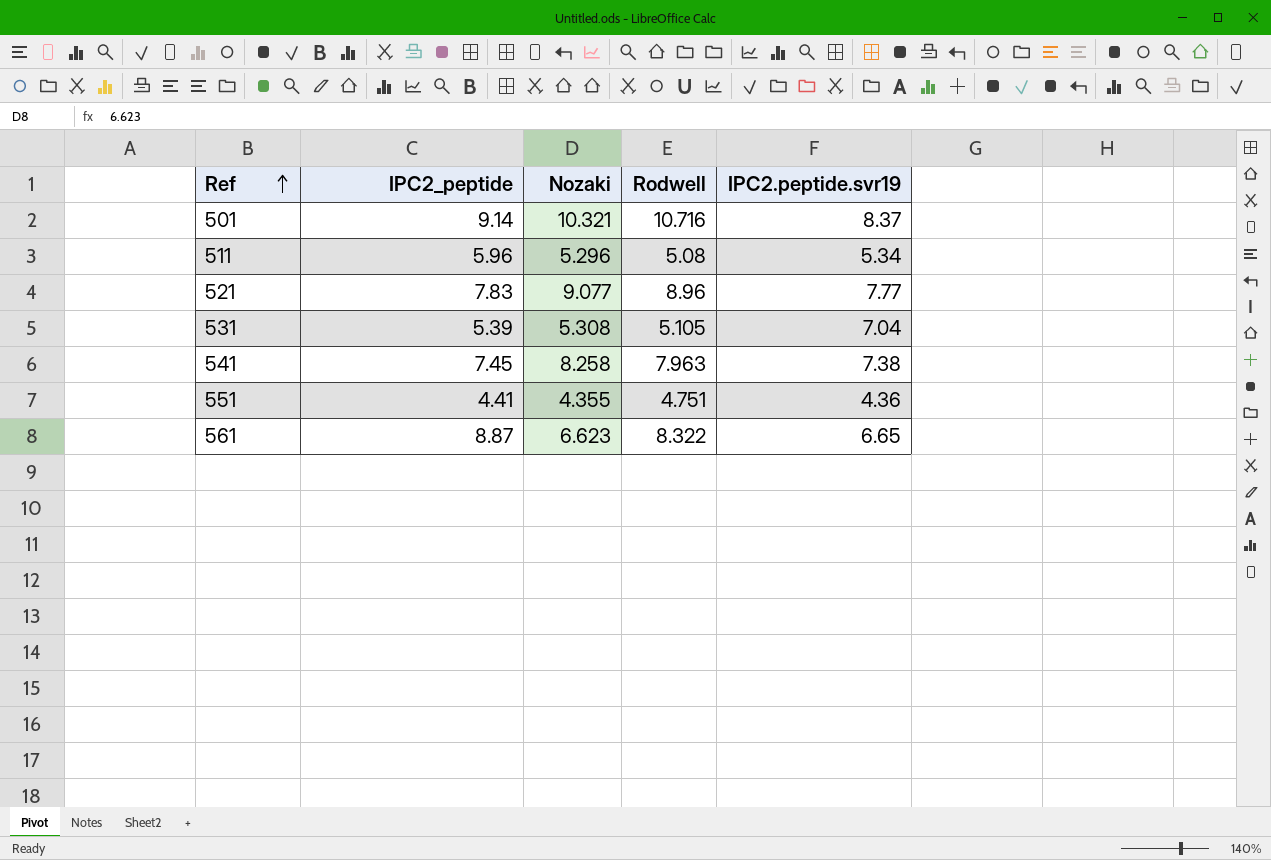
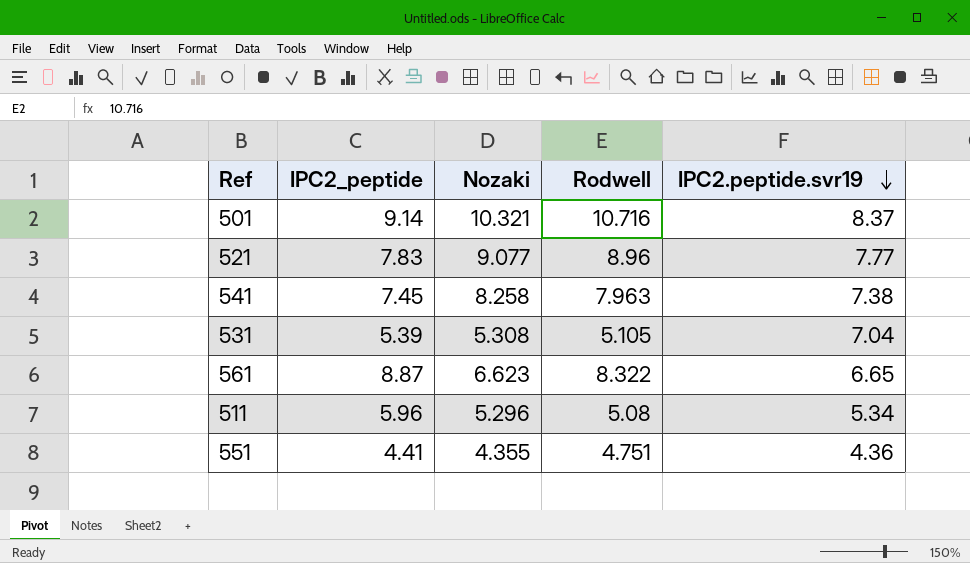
row order: Ref ascending -> IPC2.peptide.svr19 descending

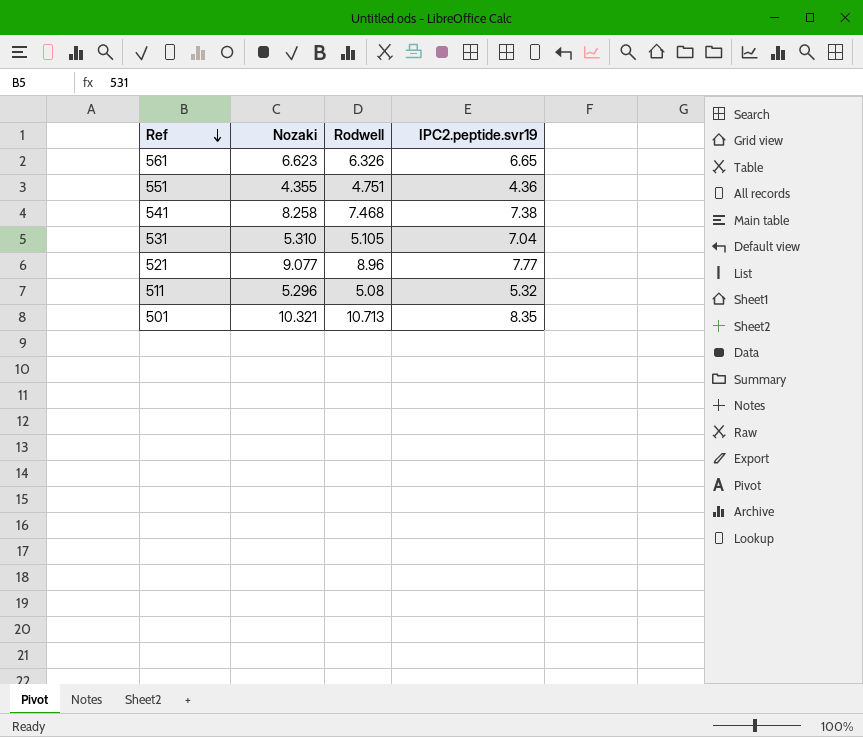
row order: IPC2.peptide.svr19 descending -> Ref descending
column IPC2_peptide | position: 2 -> none
561 | Rodwell: 8.322 -> 6.326
541 | Rodwell: 7.963 -> 7.468
531 | Nozaki: 5.308 -> 5.310
511 | IPC2.peptide.svr19: 5.34 -> 5.32
501 | Rodwell: 10.716 -> 10.713
501 | IPC2.peptide.svr19: 8.37 -> 8.35

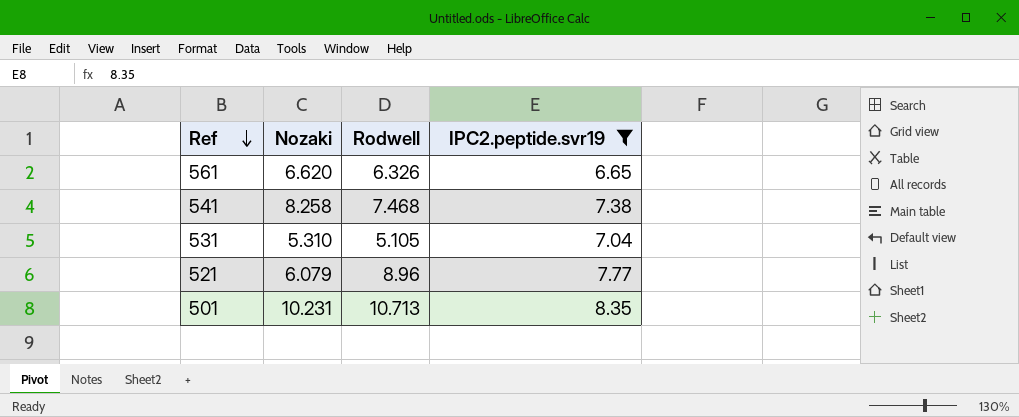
filter: none -> IPC2.peptide.svr19 >= 6.65
561 | Nozaki: 6.623 -> 6.620
521 | Nozaki: 9.077 -> 6.079
501 | Nozaki: 10.321 -> 10.231

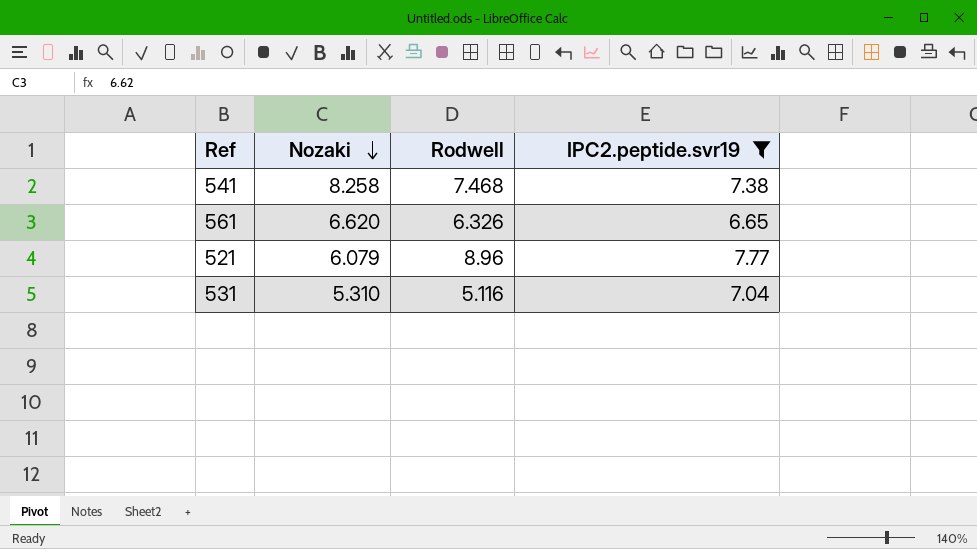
row order: Ref descending -> Nozaki descending
row 501: 10.231 | 10.713 | 8.35 -> none
531 | Rodwell: 5.105 -> 5.116

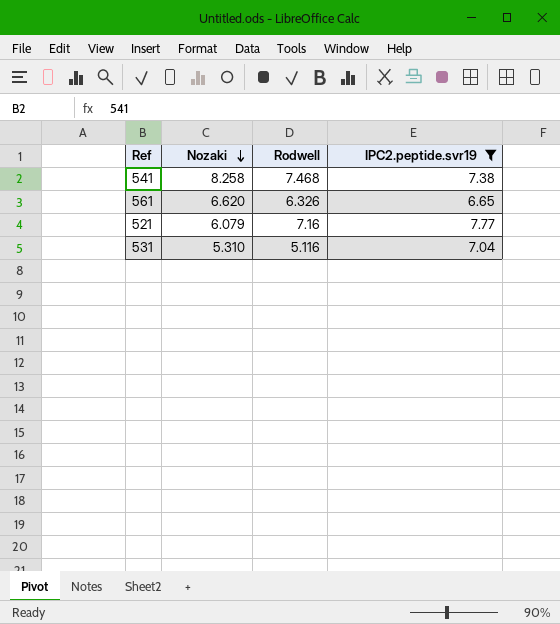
521 | Rodwell: 8.96 -> 7.16

